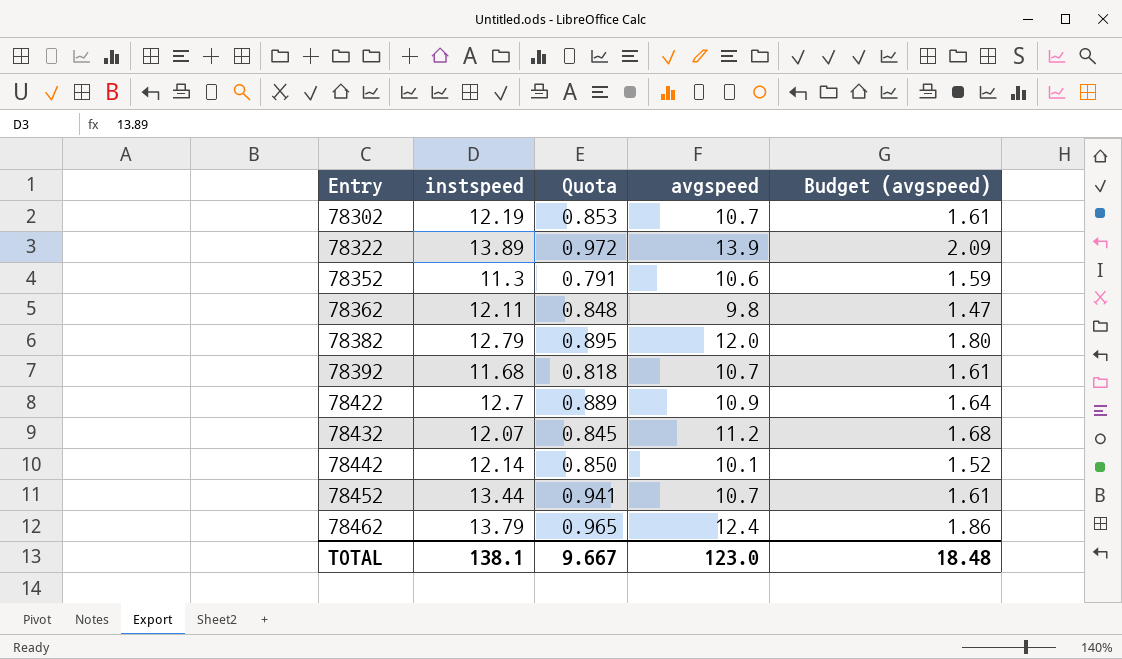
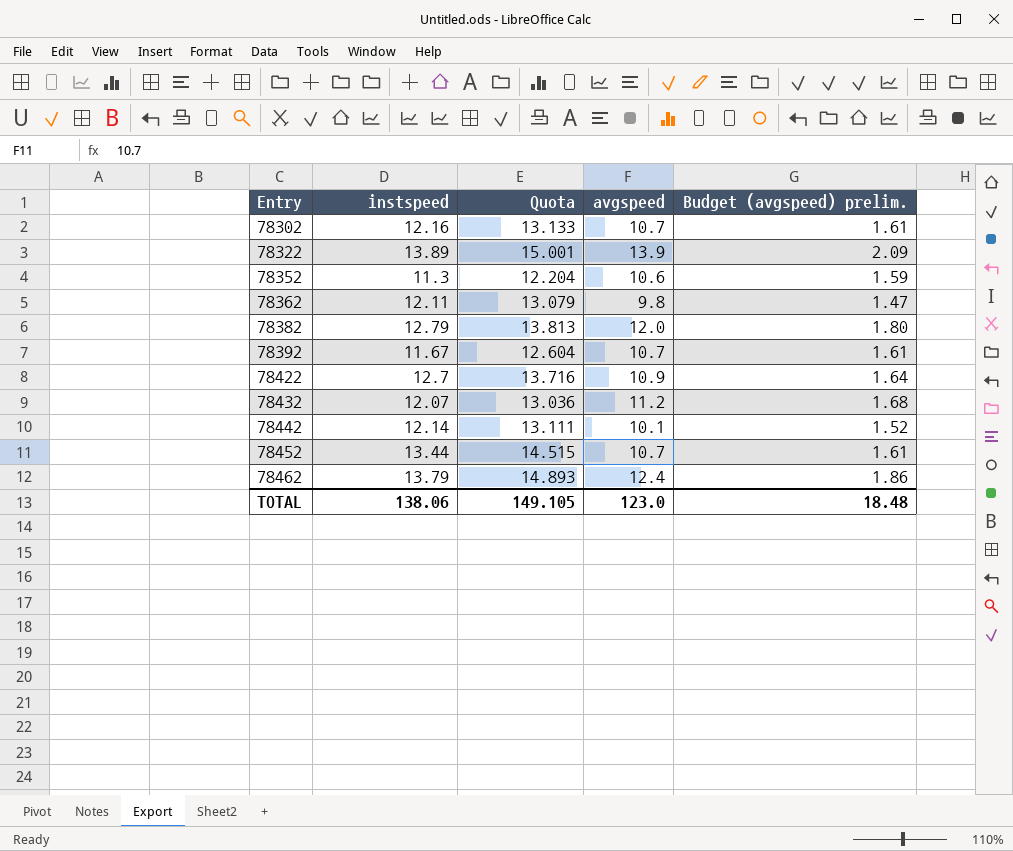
column Quota | formula: [instspeed] * 0.07 -> [instspeed] * 1.08
column name: Budget (avgspeed) -> Budget (avgspeed) prelim.
78302 | instspeed: 12.19 -> 12.16
78392 | instspeed: 11.68 -> 11.67
TOTAL | instspeed: 138.1 -> 138.06
TOTAL | Quota: 9.667 -> 149.105

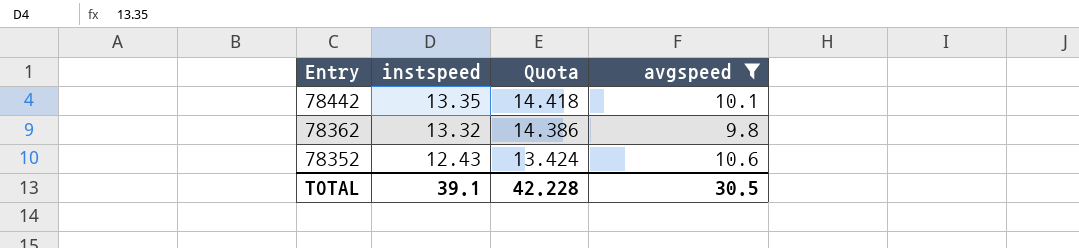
filter: none -> avgspeed <= 10.6
row order: Entry ascending -> Entry descending
column Budget (avgspeed) prelim. | formula: [avgspeed] * 0.15 -> none
78442 | instspeed: 12.14 -> 13.35
78442 | Quota: 13.111 -> 14.418
78362 | instspeed: 12.11 -> 13.32
78362 | Quota: 13.079 -> 14.386
78352 | instspeed: 11.3 -> 12.43
78352 | Quota: 12.204 -> 13.424
TOTAL | instspeed: 138.06 -> 39.1
TOTAL | Quota: 149.105 -> 42.228
TOTAL | avgspeed: 123.0 -> 30.5

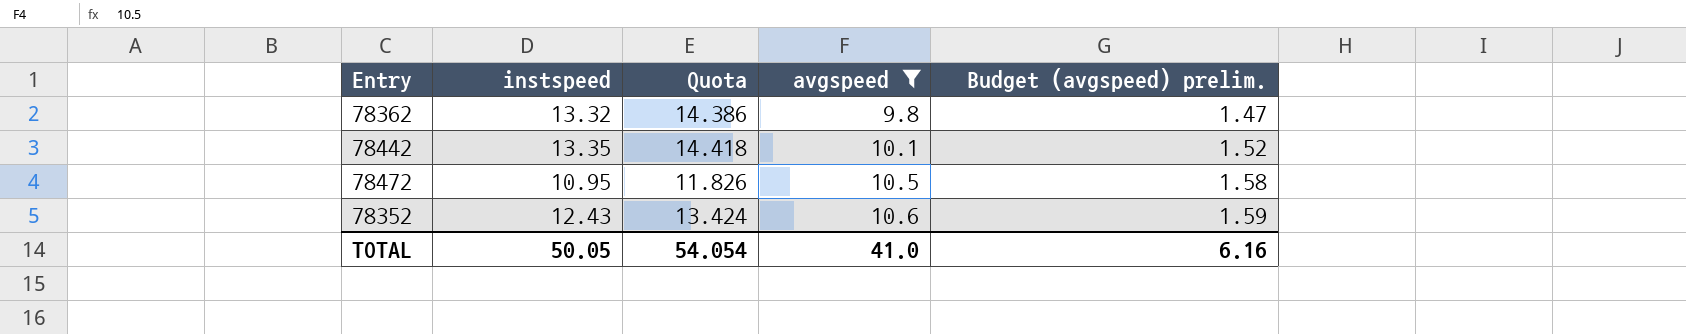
row order: Entry descending -> avgspeed ascending
column Budget (avgspeed) prelim. | formula: none -> [avgspeed] * 0.15
row 78472: none -> 10.95 | 11.826 | 10.5 | 1.58
TOTAL | instspeed: 39.1 -> 50.05
TOTAL | Quota: 42.228 -> 54.054
TOTAL | avgspeed: 30.5 -> 41.0

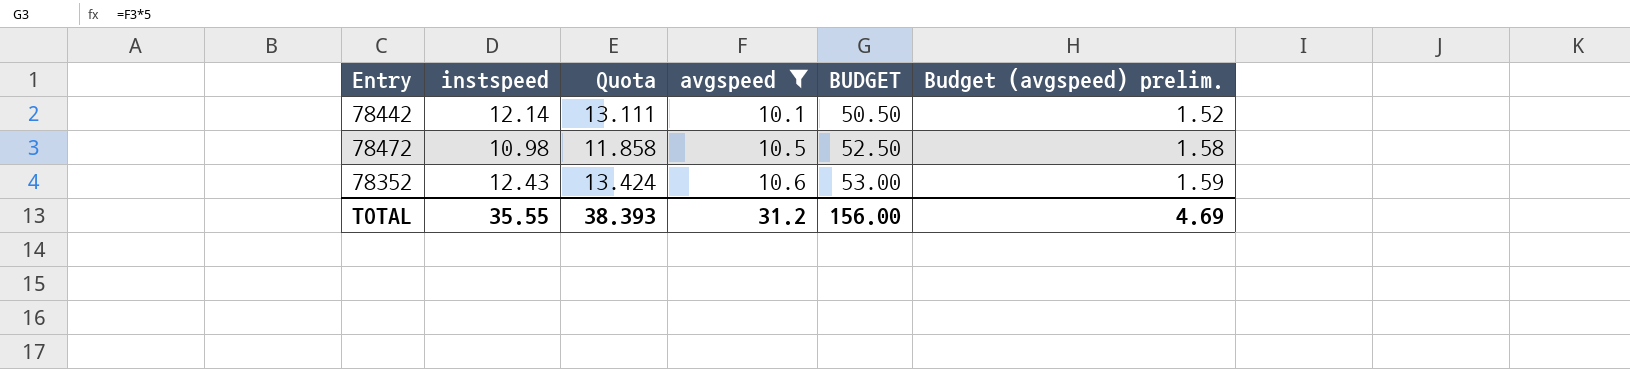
column BUDGET | formula: none -> [avgspeed] * 5
row 78362: 13.32 | 14.386 | 9.8 | 1.47 -> none
78442 | instspeed: 13.35 -> 12.14
78442 | Quota: 14.418 -> 13.111
78472 | instspeed: 10.95 -> 10.98
78472 | Quota: 11.826 -> 11.858
TOTAL | instspeed: 50.05 -> 35.55
TOTAL | Quota: 54.054 -> 38.393
TOTAL | avgspeed: 41.0 -> 31.2
TOTAL | Budget (avgspeed) prelim.: 6.16 -> 4.69

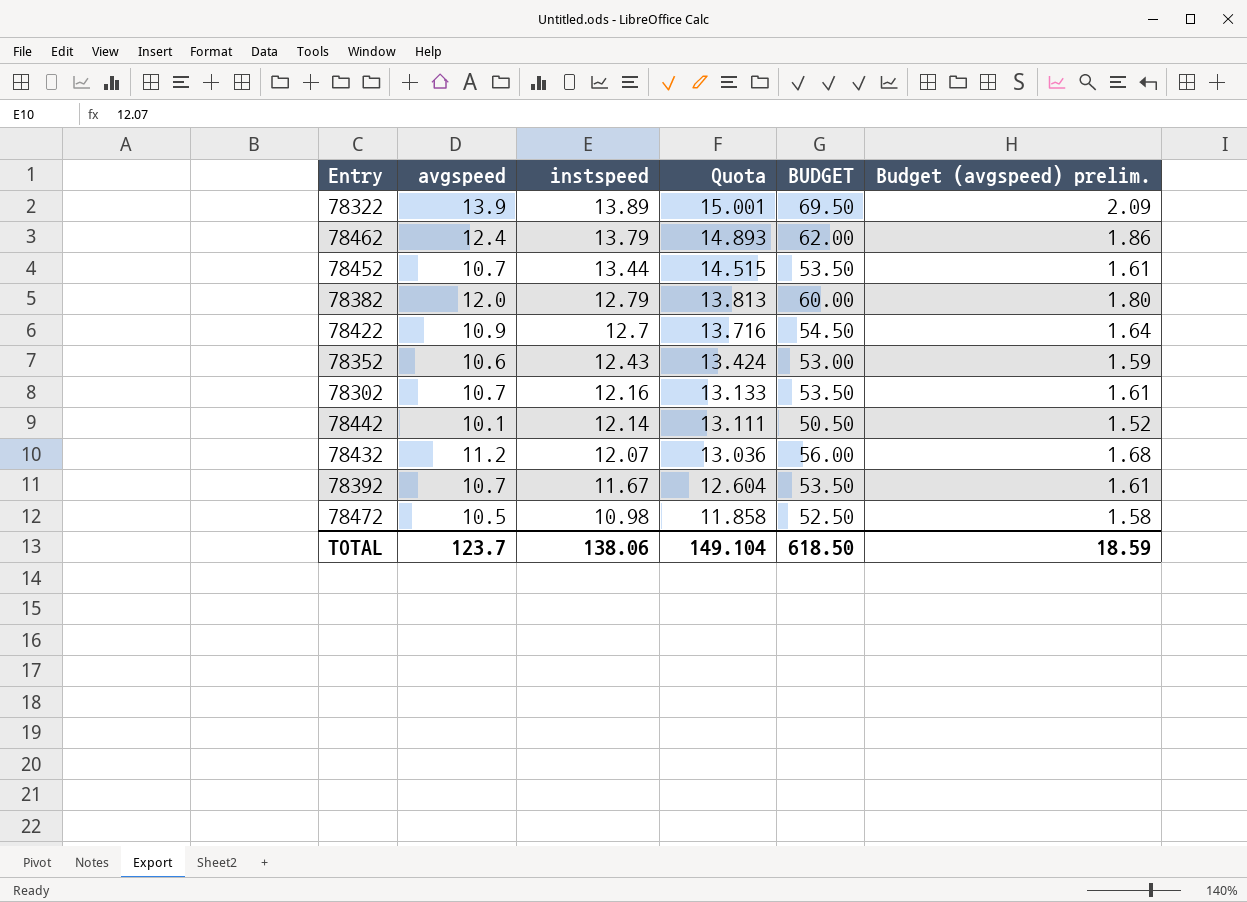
filter: avgspeed <= 10.6 -> none
row order: avgspeed ascending -> instspeed descending
column avgspeed | position: 4 -> 2
TOTAL | avgspeed: 31.2 -> 123.7
TOTAL | instspeed: 35.55 -> 138.06
TOTAL | Quota: 38.393 -> 149.104
TOTAL | BUDGET: 156.00 -> 618.50
TOTAL | Budget (avgspeed) prelim.: 4.69 -> 18.59

